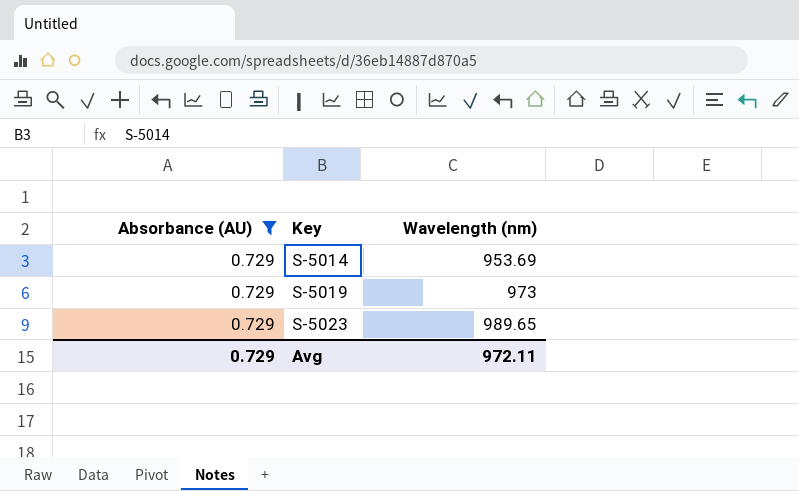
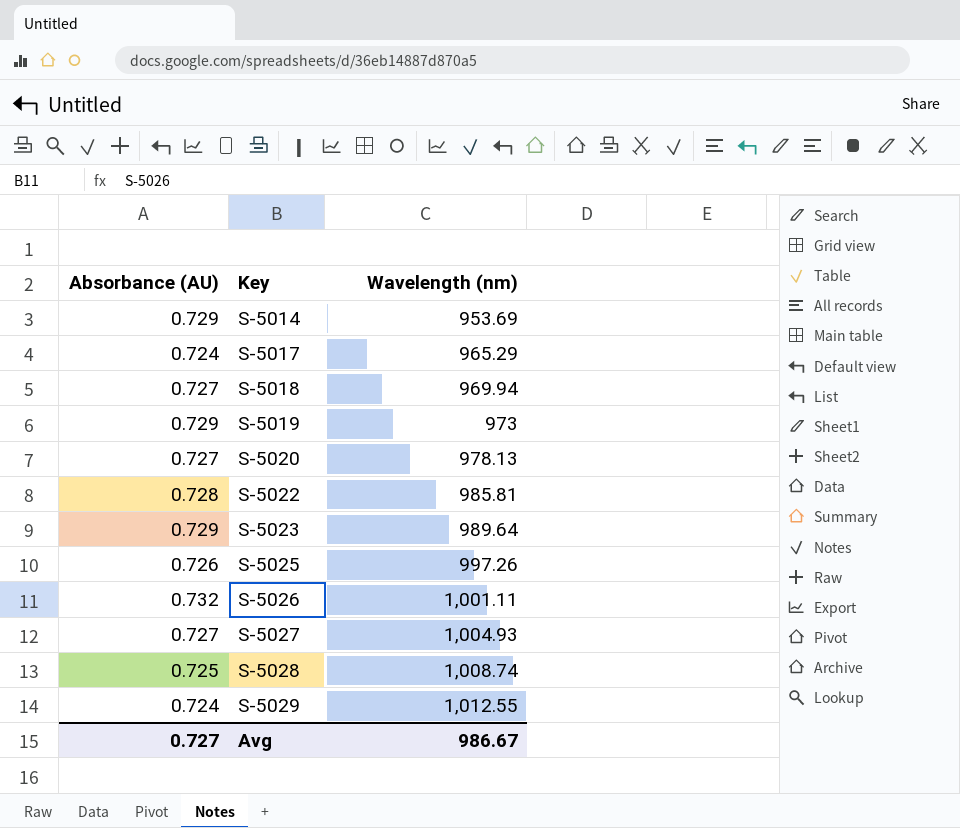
filter: Absorbance (AU) = 0.729 -> none
S-5023 | Wavelength (nm): 989.65 -> 989.64
Avg | Absorbance (AU): 0.729 -> 0.727
Avg | Wavelength (nm): 972.11 -> 986.67

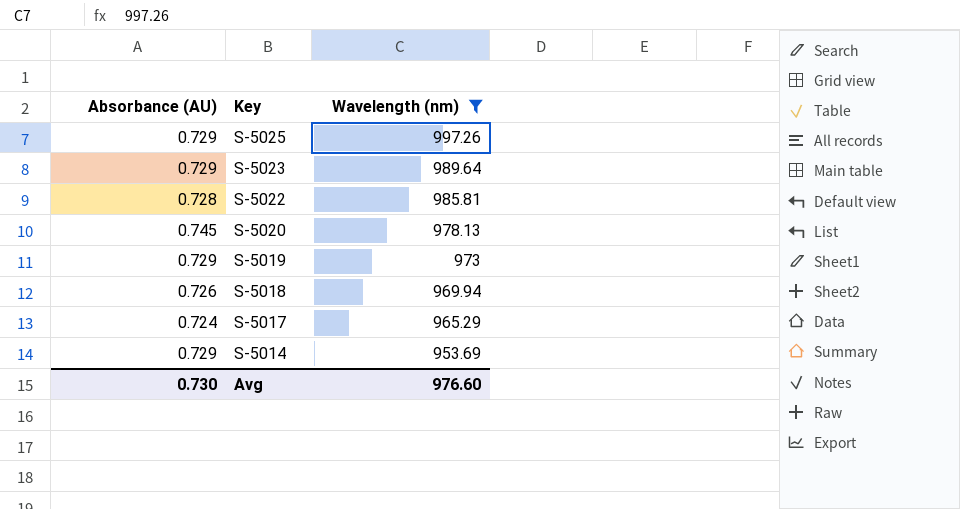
filter: none -> Wavelength (nm) <= 997.26
row order: Key ascending -> Key descending
S-5025 | Absorbance (AU): 0.726 -> 0.729
S-5020 | Absorbance (AU): 0.727 -> 0.745
S-5018 | Absorbance (AU): 0.727 -> 0.726
Avg | Absorbance (AU): 0.727 -> 0.730
Avg | Wavelength (nm): 986.67 -> 976.60

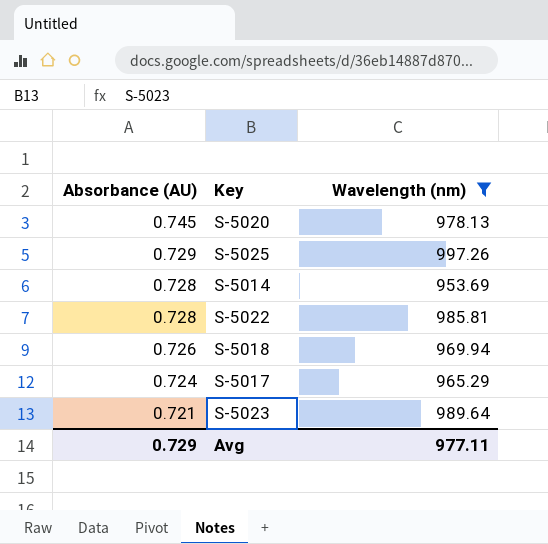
row order: Key descending -> Absorbance (AU) descending
row S-5019: 0.729 | 973 -> none
S-5014 | Absorbance (AU): 0.729 -> 0.728
S-5023 | Absorbance (AU): 0.729 -> 0.721
Avg | Absorbance (AU): 0.730 -> 0.729
Avg | Wavelength (nm): 976.60 -> 977.11

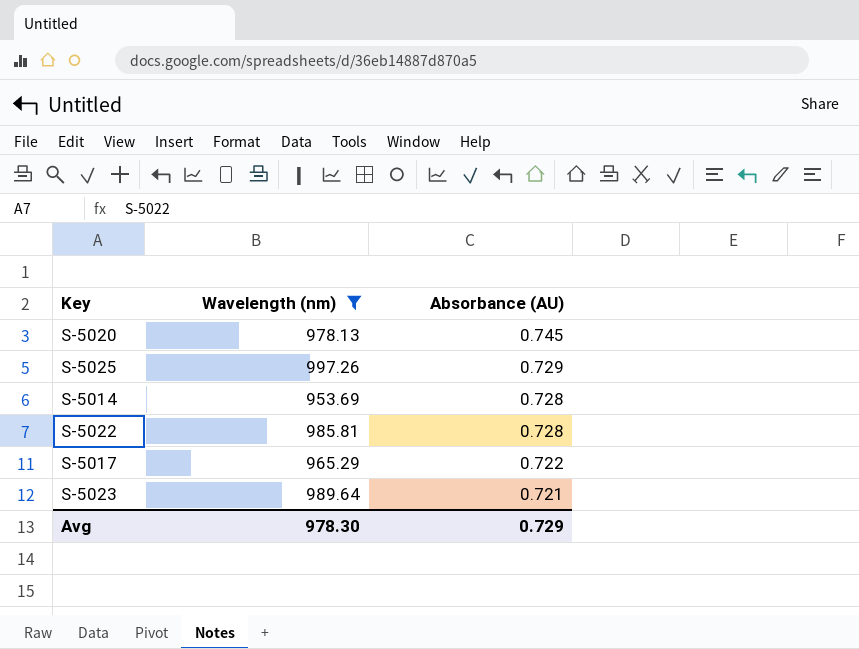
column Absorbance (AU) | position: 1 -> 3
row S-5018: 0.726 | 969.94 -> none
S-5017 | Absorbance (AU): 0.724 -> 0.722
Avg | Wavelength (nm): 977.11 -> 978.30

